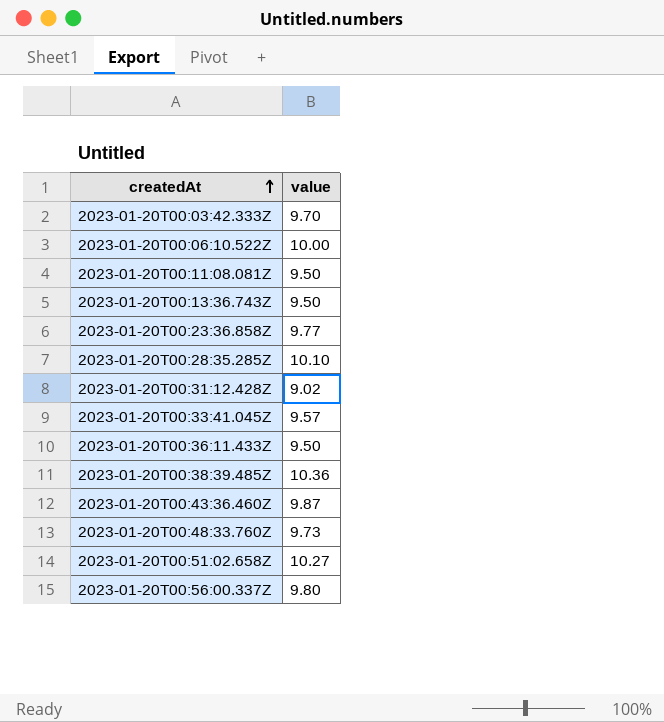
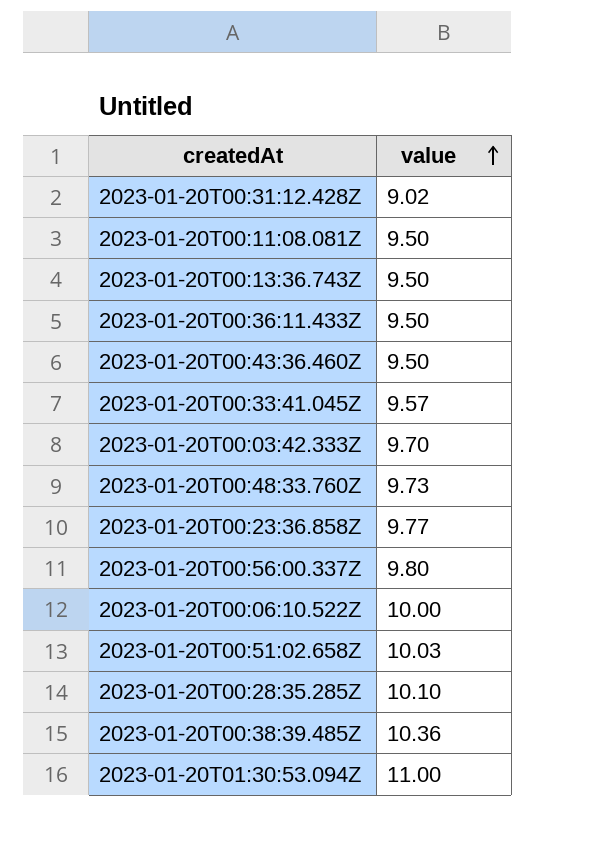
row order: createdAt ascending -> value ascending
2023-01-20T00:43:36.460Z | value: 9.87 -> 9.50
2023-01-20T00:51:02.658Z | value: 10.27 -> 10.03
row 2023-01-20T01:30:53.094Z: none -> 11.00

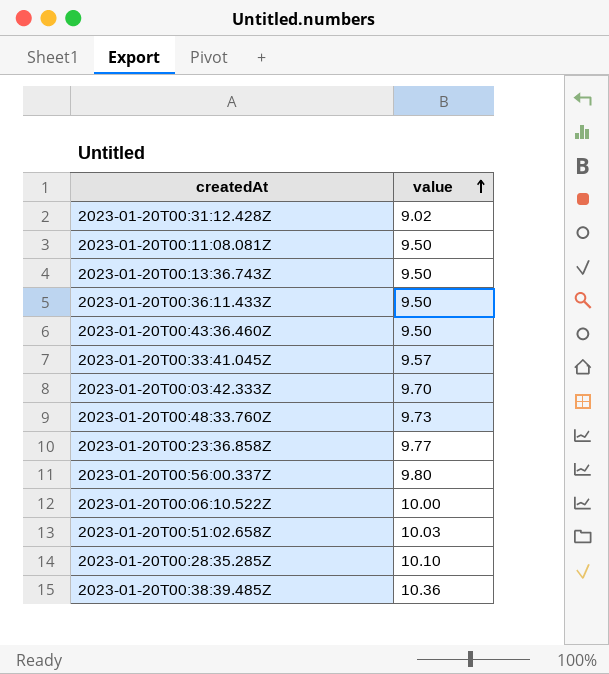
row 2023-01-20T01:30:53.094Z: 11.00 -> none

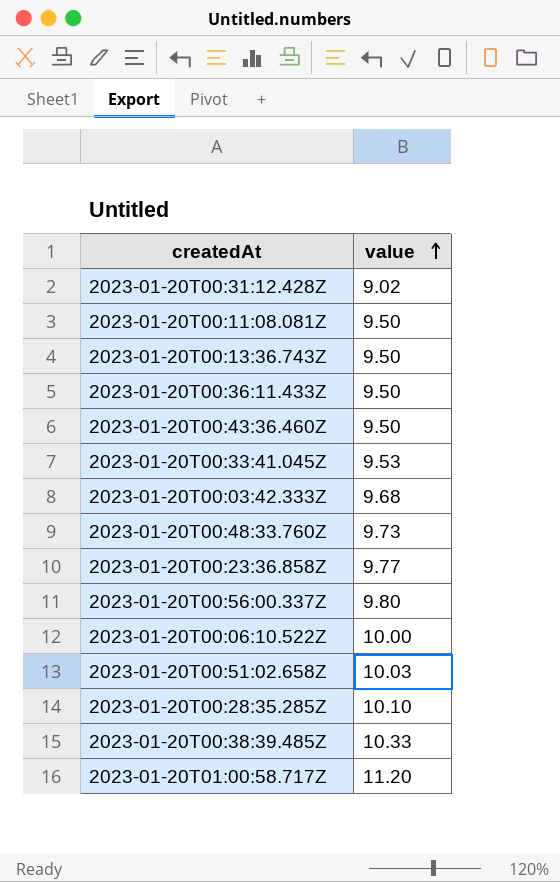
2023-01-20T00:33:41.045Z | value: 9.57 -> 9.53
2023-01-20T00:03:42.333Z | value: 9.70 -> 9.68
2023-01-20T00:38:39.485Z | value: 10.36 -> 10.33
row 2023-01-20T01:00:58.717Z: none -> 11.20

